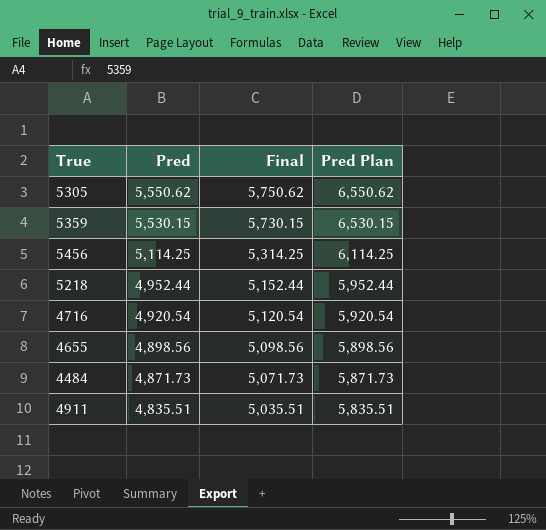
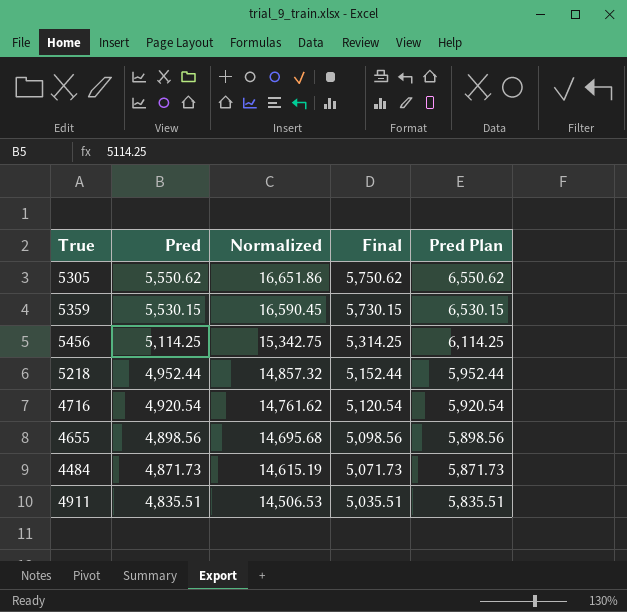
column Normalized | formula: none -> [Pred] * 3

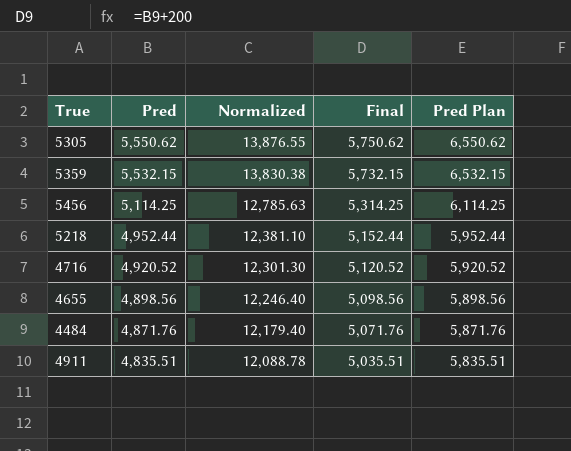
column Normalized | formula: [Pred] * 3 -> [Pred] * 2.5
5359 | Pred: 5,530.15 -> 5,532.15
5359 | Final: 5,730.15 -> 5,732.15
5359 | Pred Plan: 6,530.15 -> 6,532.15
4716 | Pred: 4,920.54 -> 4,920.52
4716 | Final: 5,120.54 -> 5,120.52
4716 | Pred Plan: 5,920.54 -> 5,920.52
4484 | Pred: 4,871.73 -> 4,871.76
4484 | Final: 5,071.73 -> 5,071.76
4484 | Pred Plan: 5,871.73 -> 5,871.76

